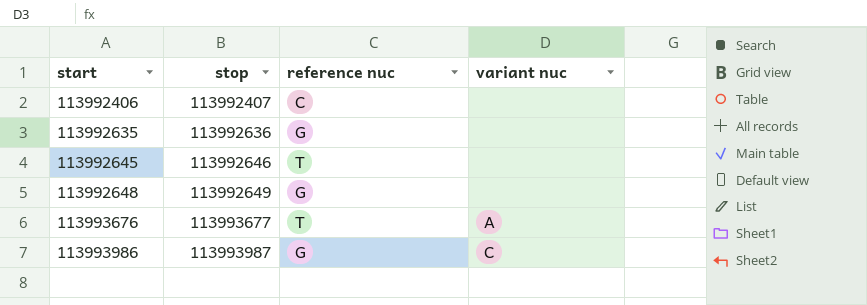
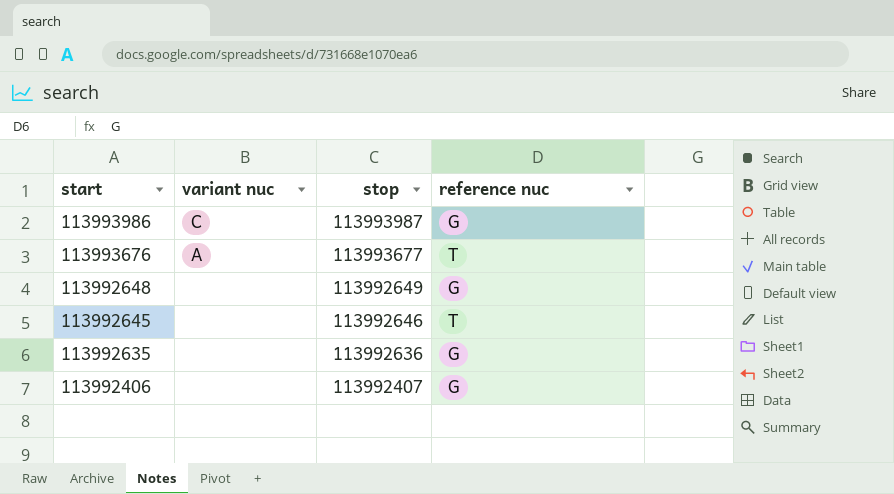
row order: start ascending -> start descending
column variant nuc | position: 4 -> 2
113992406 | reference nuc: C -> G

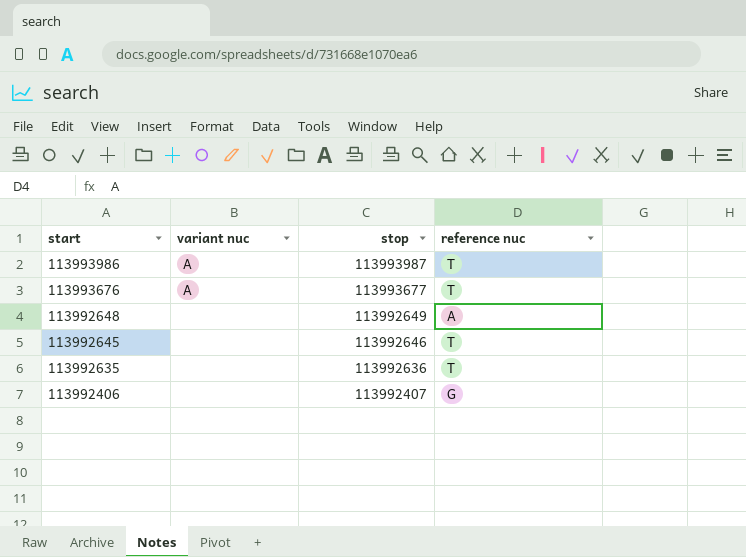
113993986 | variant nuc: C -> A
113993986 | reference nuc: G -> T
113992648 | reference nuc: G -> A
113992635 | reference nuc: G -> T

